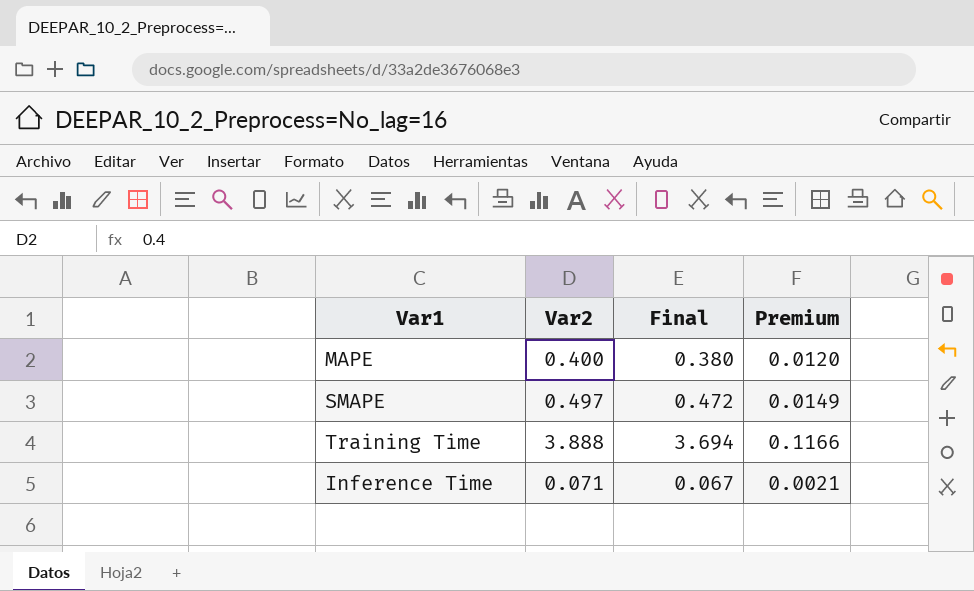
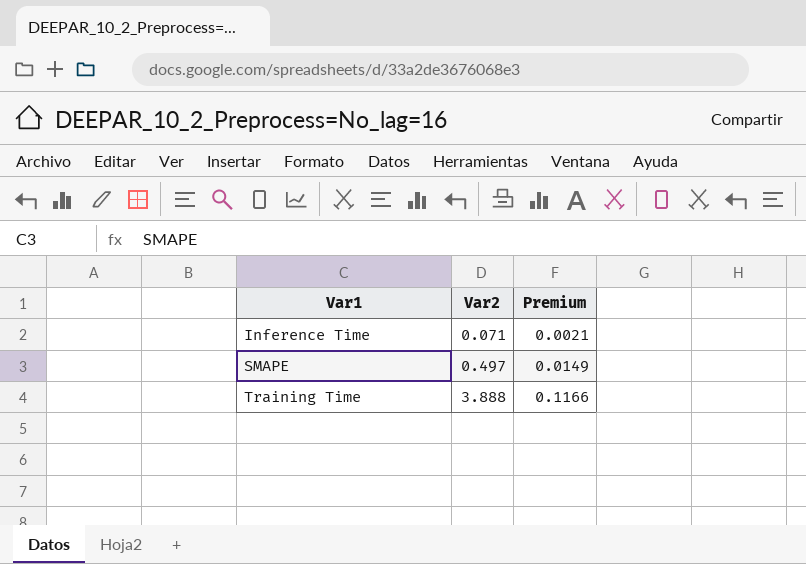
row order: none -> Var1 ascending
column Final | formula: [Var2] * 0.95 -> none
row MAPE: 0.400 | 0.380 | 0.0120 -> none

